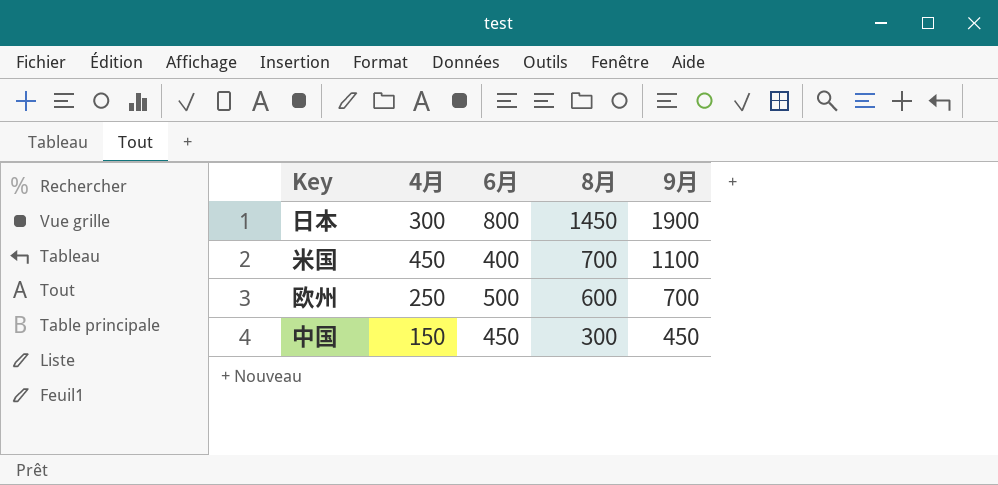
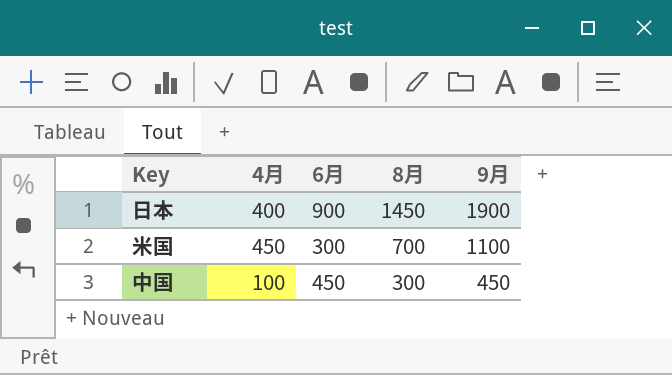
row 欧州: 250 | 500 | 600 | 700 -> none
日本 | 4月: 300 -> 400
日本 | 6月: 800 -> 900
米国 | 6月: 400 -> 300
中国 | 4月: 150 -> 100

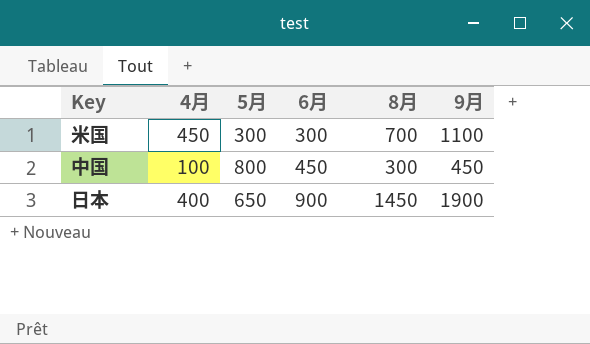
row order: 8月 descending -> 6月 ascending
column 5月 | position: none -> 3

